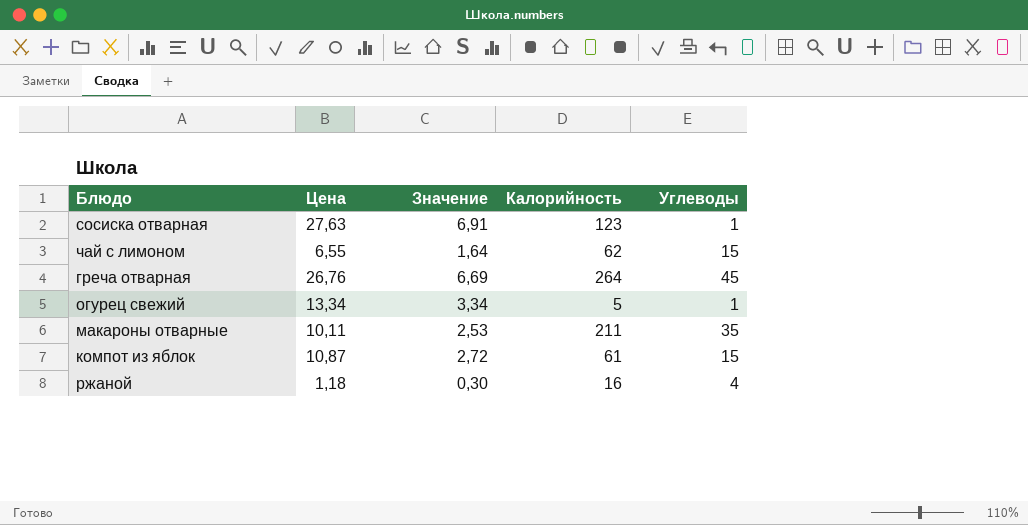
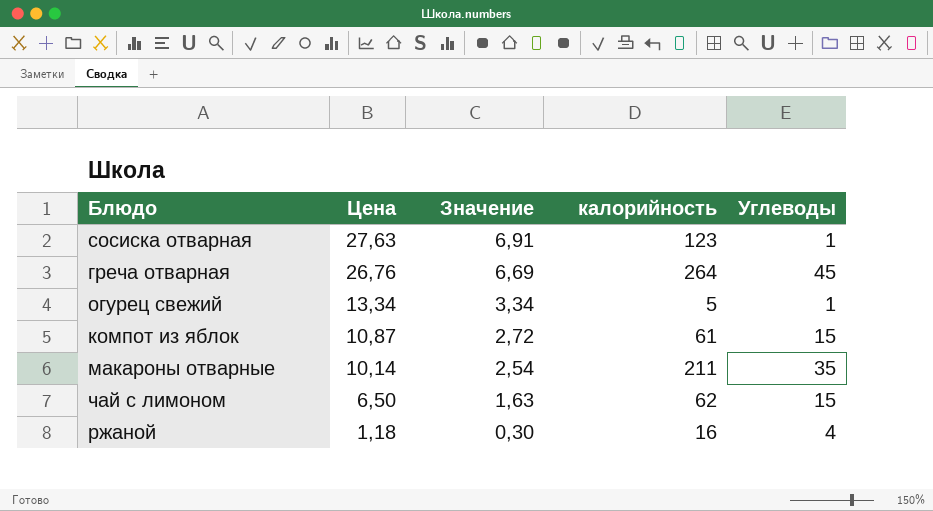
row order: none -> Цена descending
column name: Калорийность -> калорийность
макароны отварные | Цена: 10,11 -> 10,14
макароны отварные | Значение: 2,53 -> 2,54
чай с лимоном | Цена: 6,55 -> 6,50
чай с лимоном | Значение: 1,64 -> 1,63

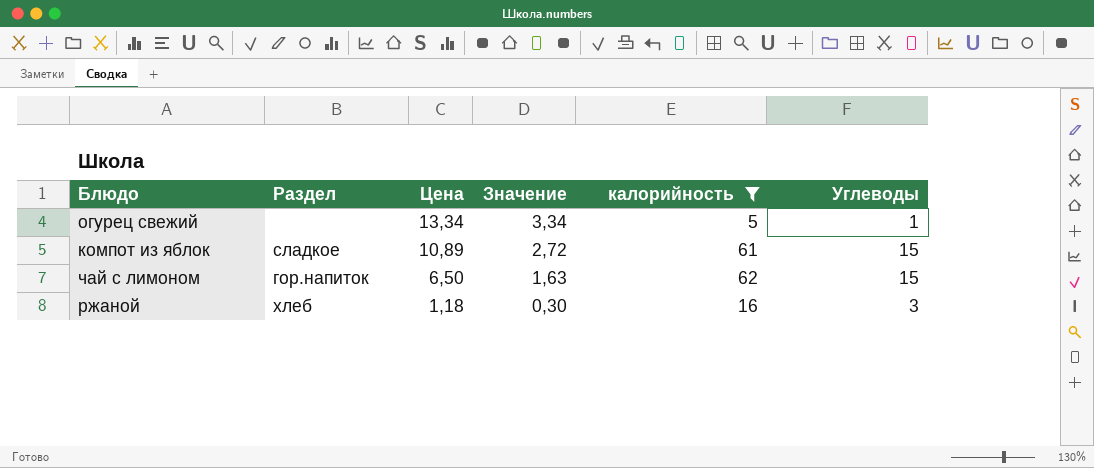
filter: none -> калорийность <= 62
column Раздел | position: none -> 2
компот из яблок | Цена: 10,87 -> 10,89
ржаной | Углеводы: 4 -> 3

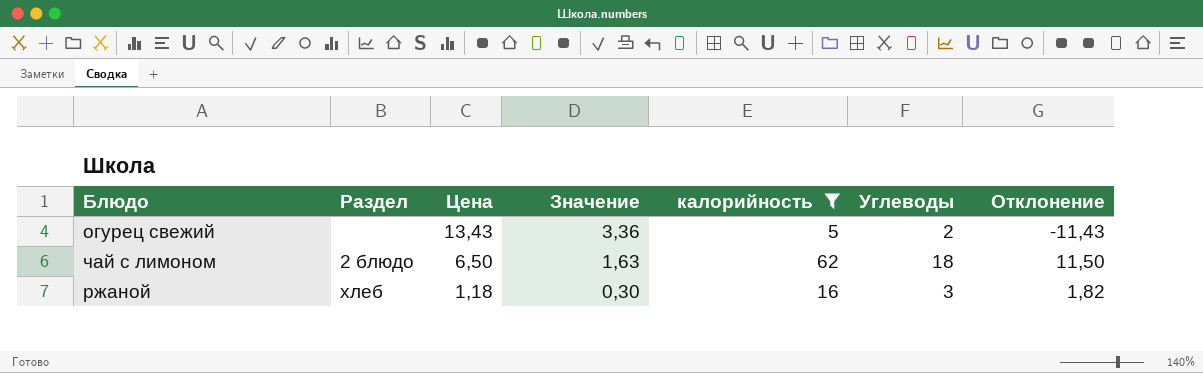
column Отклонение | formula: none -> [Углеводы] - [Цена]
row компот из яблок: сладкое | 10,89 | 2,72 | 61 | 15 -> none
огурец свежий | Цена: 13,34 -> 13,43
огурец свежий | Значение: 3,34 -> 3,36
огурец свежий | Углеводы: 1 -> 2
чай с лимоном | Раздел: гор.напиток -> 2 блюдо
чай с лимоном | Углеводы: 15 -> 18

